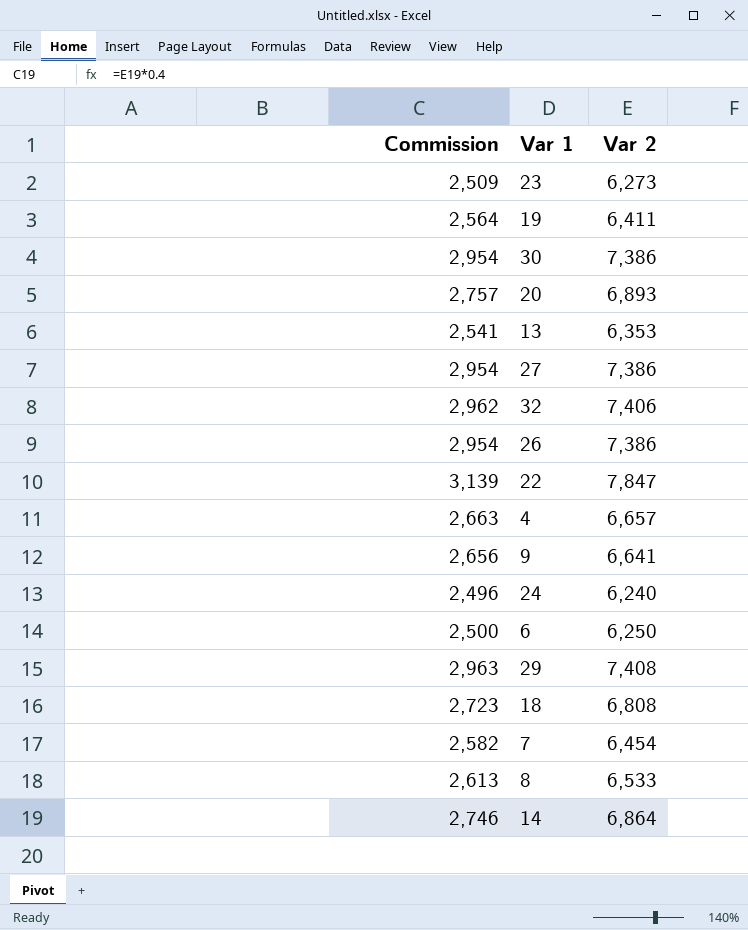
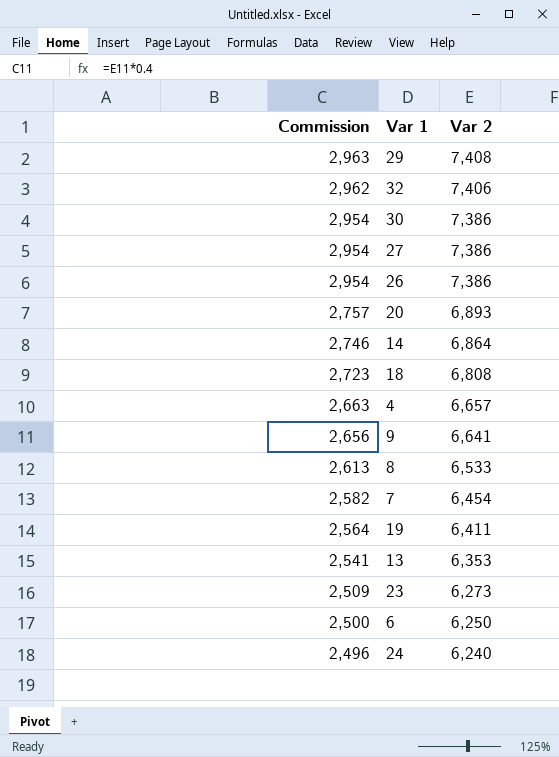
row order: none -> Commission descending
row 22: 3,139 | 7,847 -> none

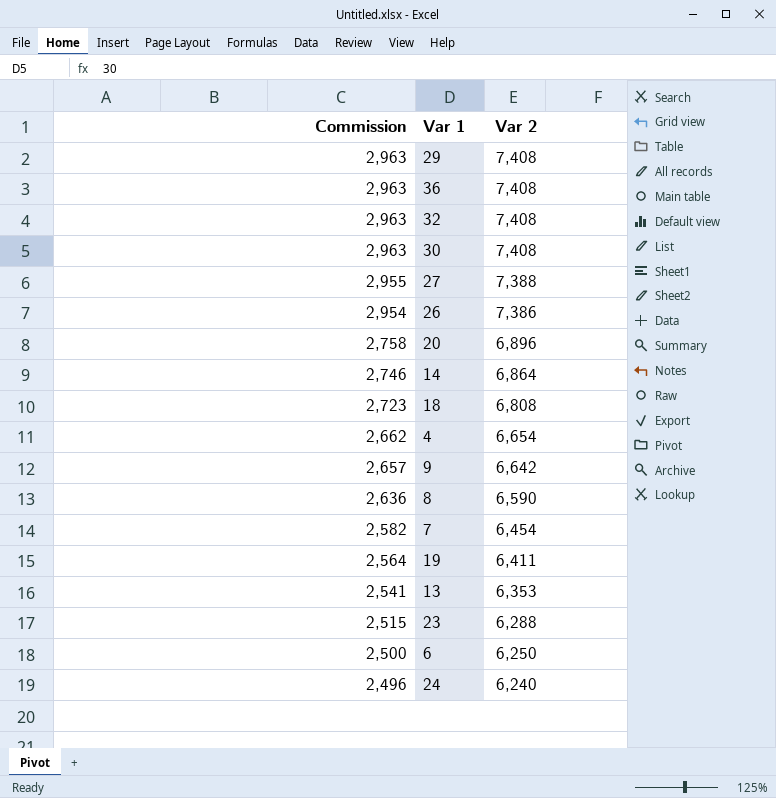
row 36: none -> 2,963 | 7,408
32 | Commission: 2,962 -> 2,963
32 | Var 2: 7,406 -> 7,408
30 | Commission: 2,954 -> 2,963
30 | Var 2: 7,386 -> 7,408
27 | Commission: 2,954 -> 2,955
27 | Var 2: 7,386 -> 7,388
20 | Commission: 2,757 -> 2,758
20 | Var 2: 6,893 -> 6,896
4 | Commission: 2,663 -> 2,662
4 | Var 2: 6,657 -> 6,654
9 | Commission: 2,656 -> 2,657
9 | Var 2: 6,641 -> 6,642
8 | Commission: 2,613 -> 2,636
8 | Var 2: 6,533 -> 6,590
23 | Commission: 2,509 -> 2,515
23 | Var 2: 6,273 -> 6,288

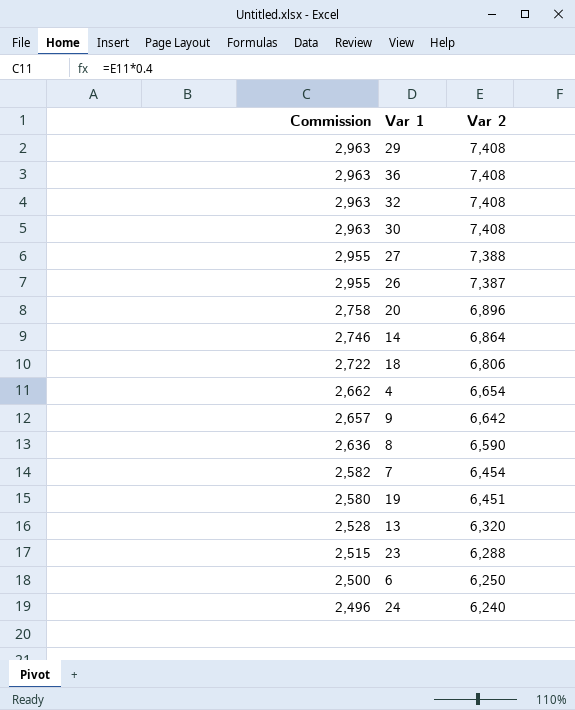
26 | Commission: 2,954 -> 2,955
26 | Var 2: 7,386 -> 7,387
18 | Commission: 2,723 -> 2,722
18 | Var 2: 6,808 -> 6,806
19 | Commission: 2,564 -> 2,580
19 | Var 2: 6,411 -> 6,451
13 | Commission: 2,541 -> 2,528
13 | Var 2: 6,353 -> 6,320

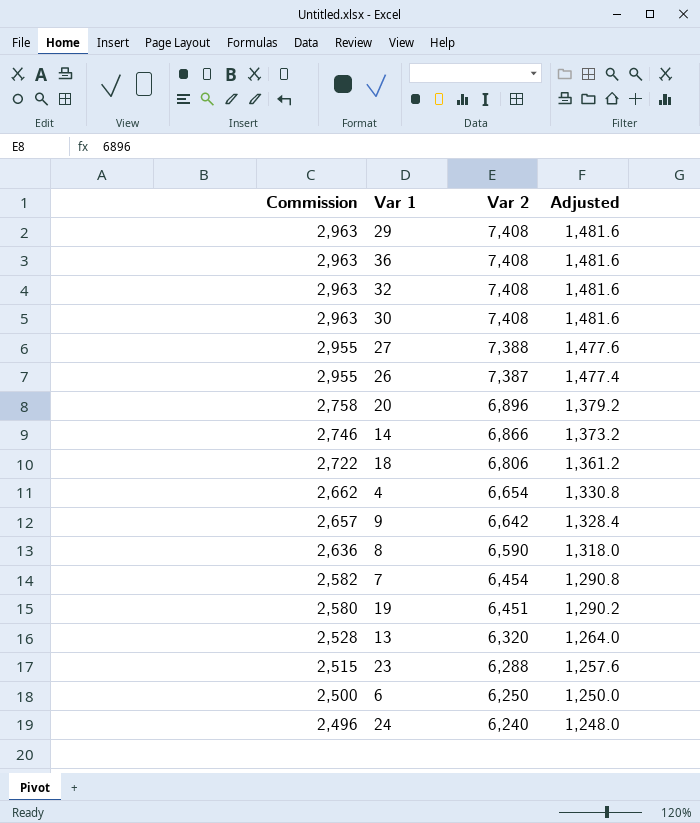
column Adjusted | formula: none -> [Var 2] * 0.2
14 | Var 2: 6,864 -> 6,866

